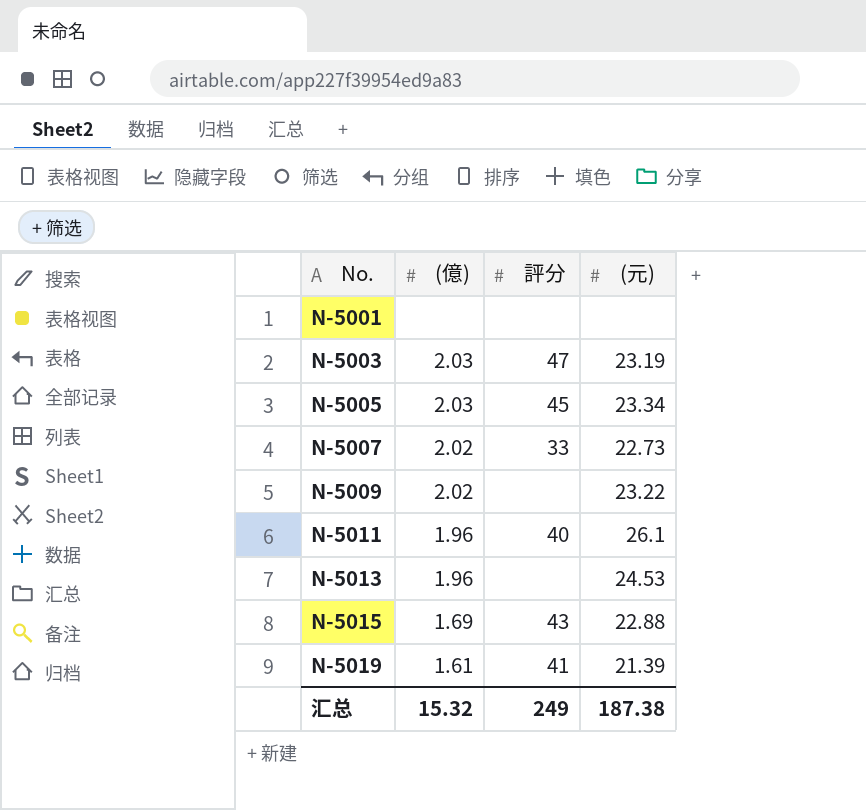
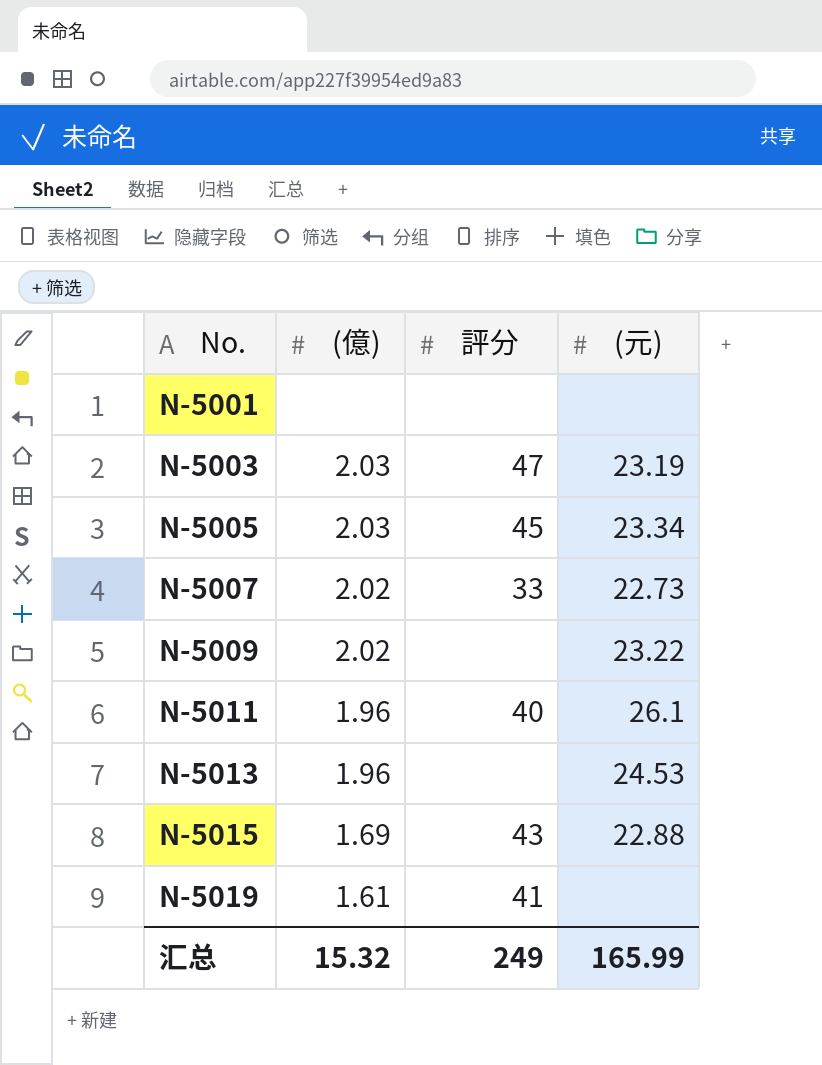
N-5019 | (元): 21.39 -> none
汇总 | (元): 187.38 -> 165.99

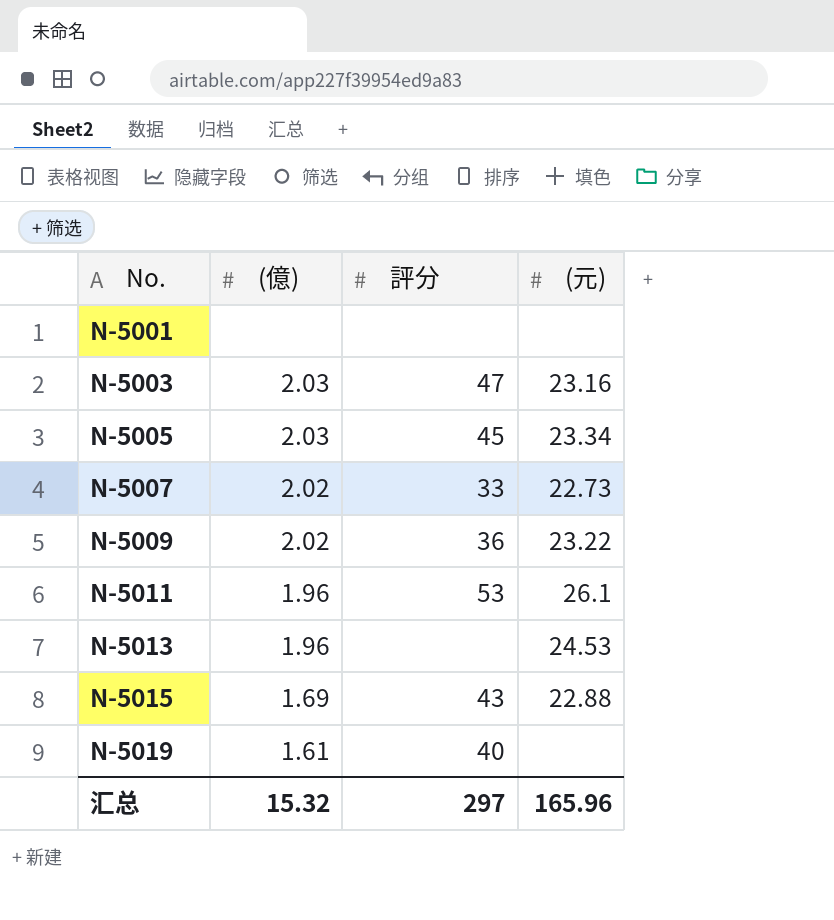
N-5003 | (元): 23.19 -> 23.16
N-5009 | 評分: none -> 36
N-5011 | 評分: 40 -> 53
N-5019 | 評分: 41 -> 40
汇总 | 評分: 249 -> 297
汇总 | (元): 165.99 -> 165.96

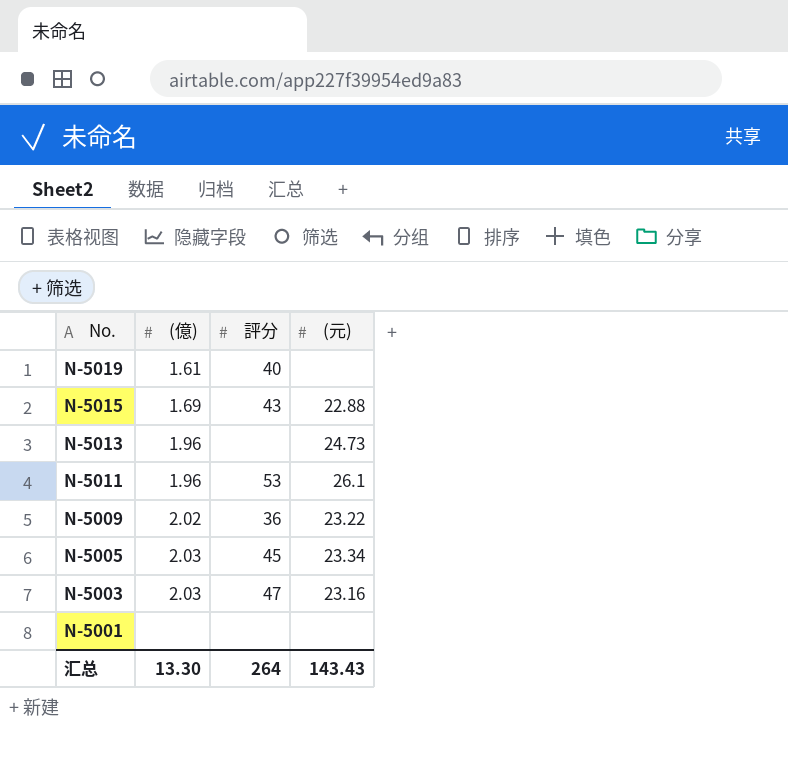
row order: No. ascending -> No. descending
row N-5007: 2.02 | 33 | 22.73 -> none
N-5013 | (元): 24.53 -> 24.73
汇总 | (億): 15.32 -> 13.30
汇总 | 評分: 297 -> 264
汇总 | (元): 165.96 -> 143.43

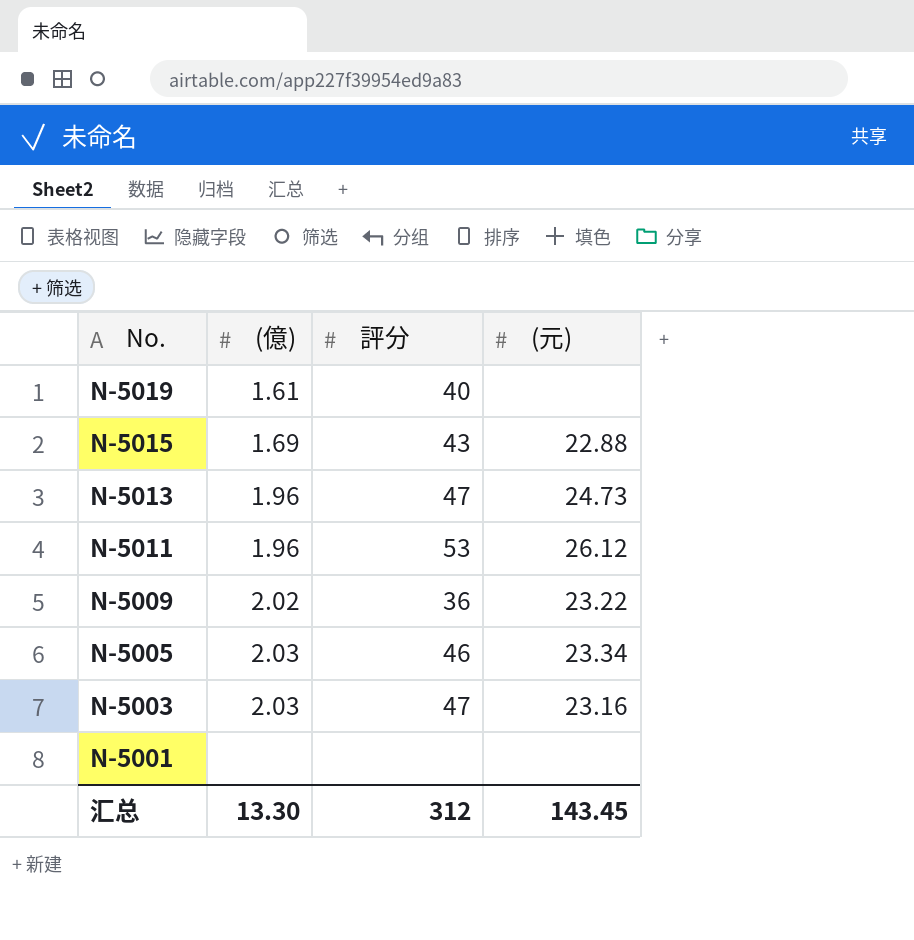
N-5013 | 評分: none -> 47
N-5011 | (元): 26.1 -> 26.12
N-5005 | 評分: 45 -> 46
汇总 | 評分: 264 -> 312
汇总 | (元): 143.43 -> 143.45

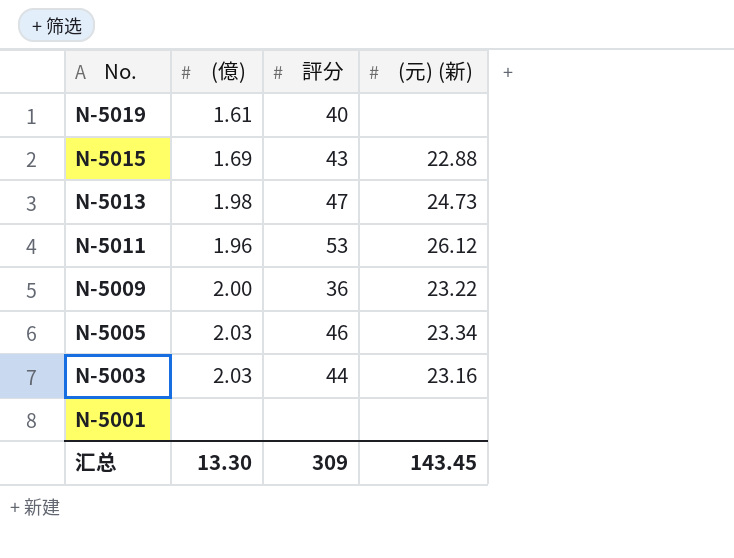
column name: (元) -> (元) (新)
N-5013 | (億): 1.96 -> 1.98
N-5009 | (億): 2.02 -> 2.00
N-5003 | 評分: 47 -> 44
汇总 | 評分: 312 -> 309

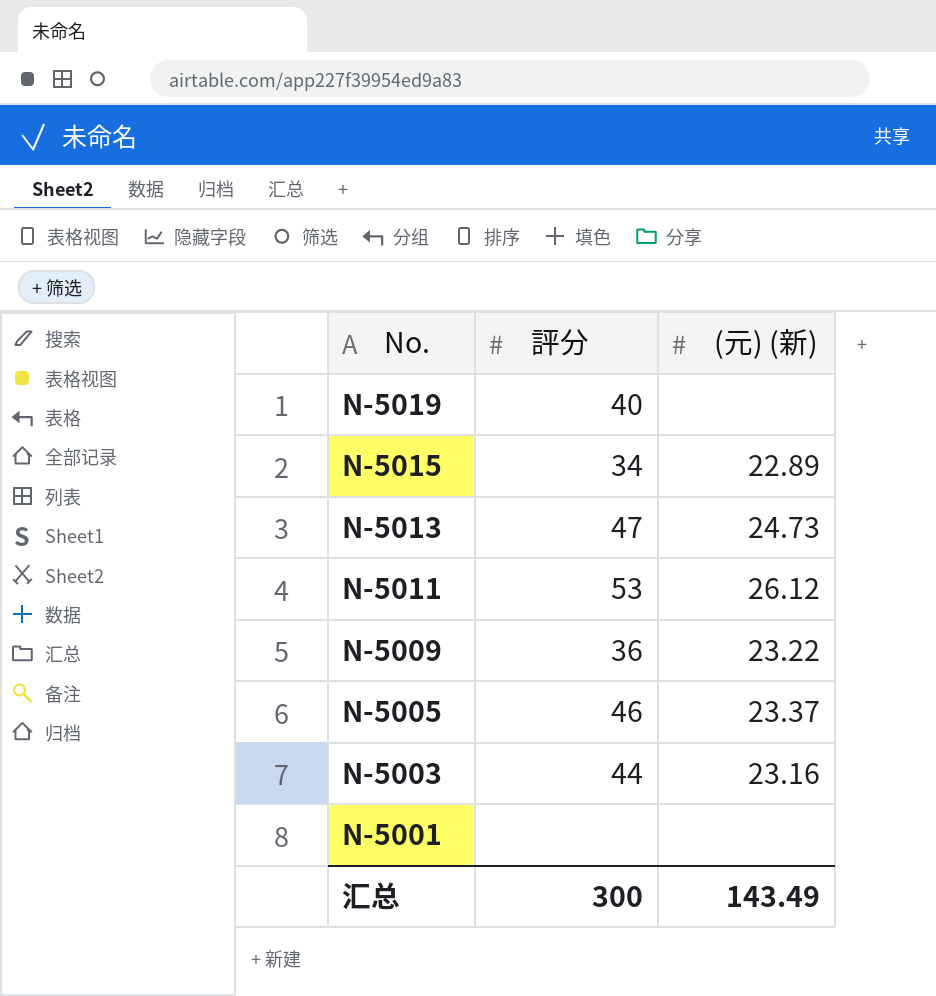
column (億) | position: 2 -> none
N-5015 | 評分: 43 -> 34
N-5015 | (元) (新): 22.88 -> 22.89
N-5005 | (元) (新): 23.34 -> 23.37
汇总 | 評分: 309 -> 300
汇总 | (元) (新): 143.45 -> 143.49

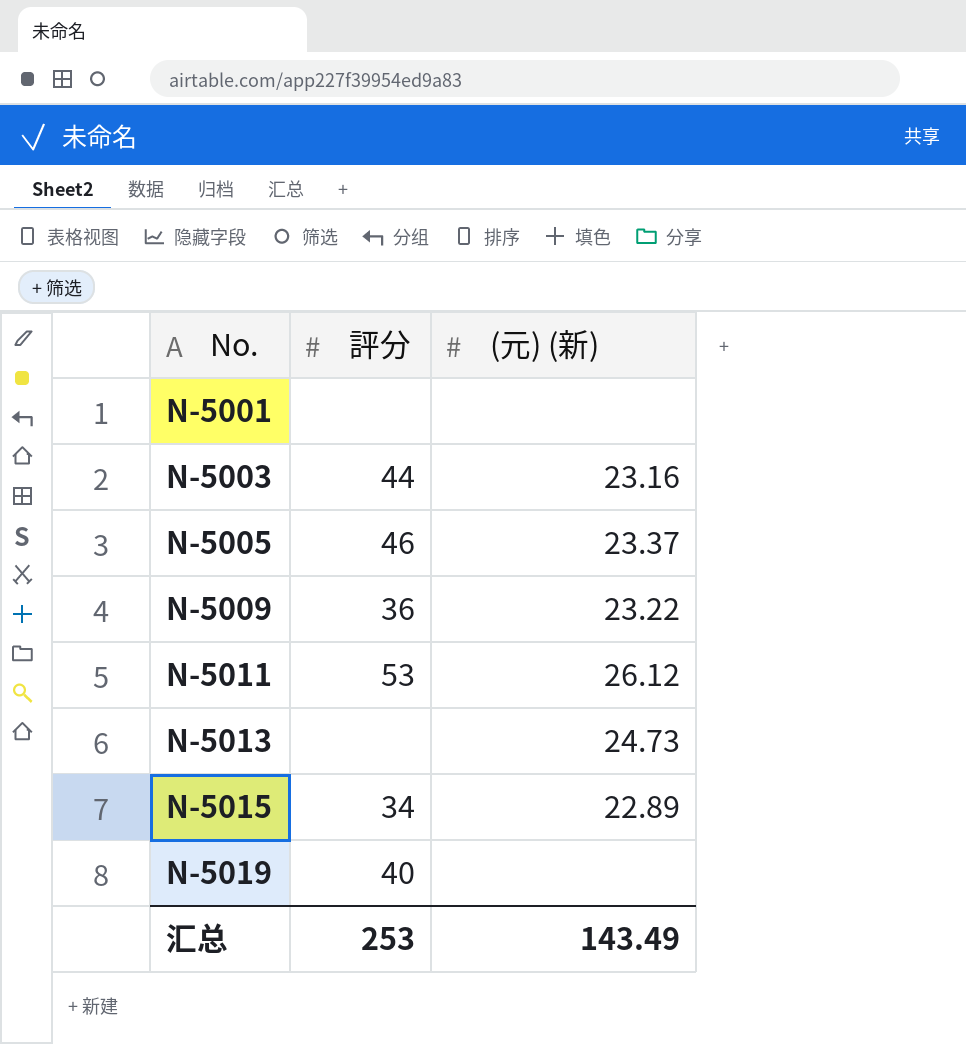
row order: No. descending -> No. ascending
N-5013 | 評分: 47 -> none
汇总 | 評分: 300 -> 253

